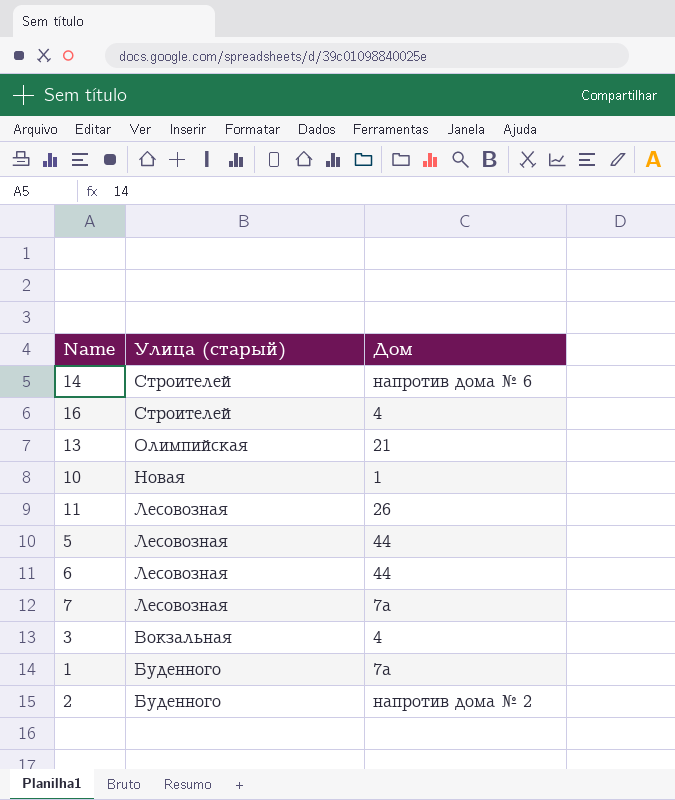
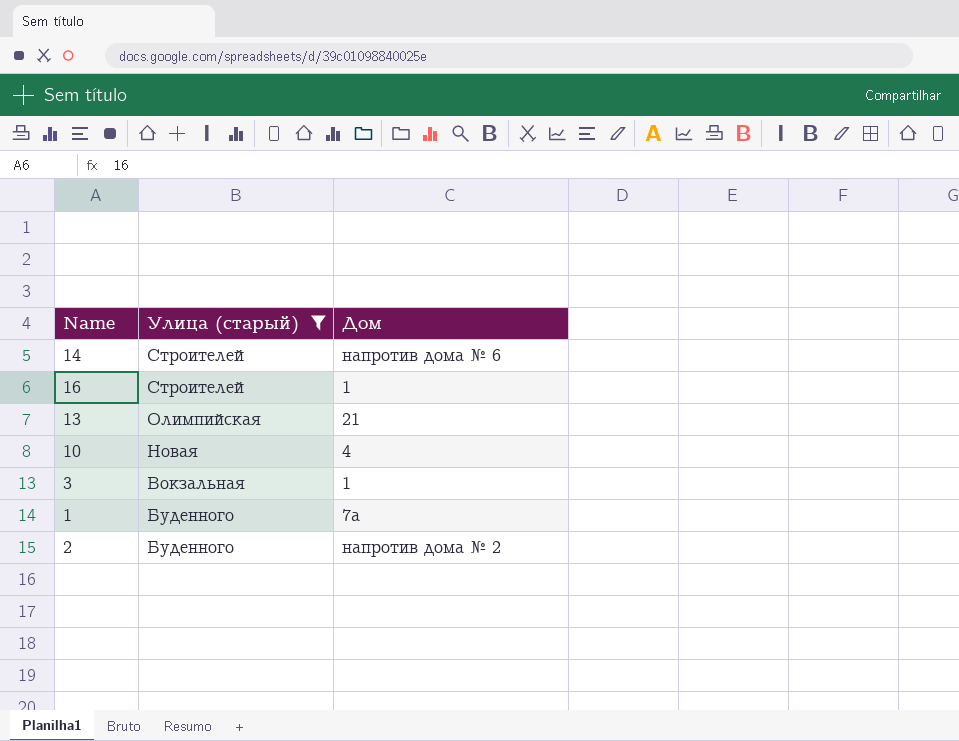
filter: none -> Улица (старый) != Лесовозная
16 | Дом: 4 -> 1
10 | Дом: 1 -> 4
3 | Дом: 4 -> 1

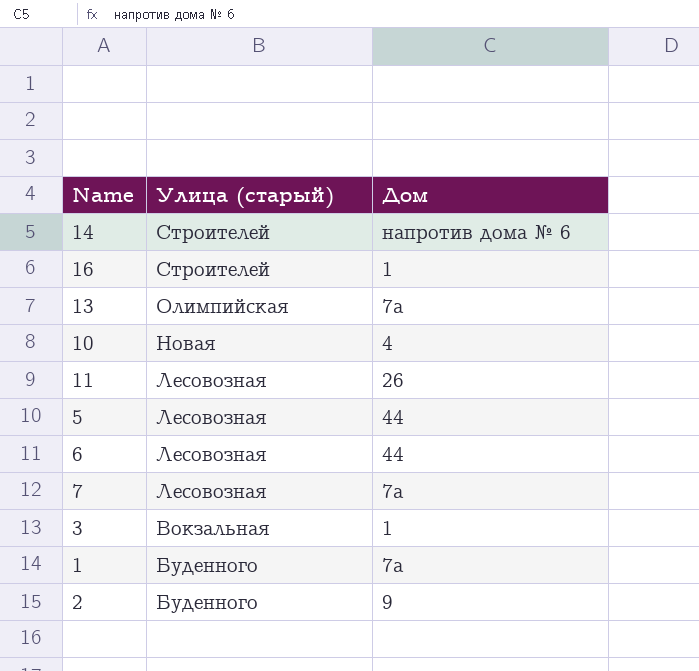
filter: Улица (старый) != Лесовозная -> none
13 | Дом: 21 -> 7а
2 | Дом: напротив дома № 2 -> 9

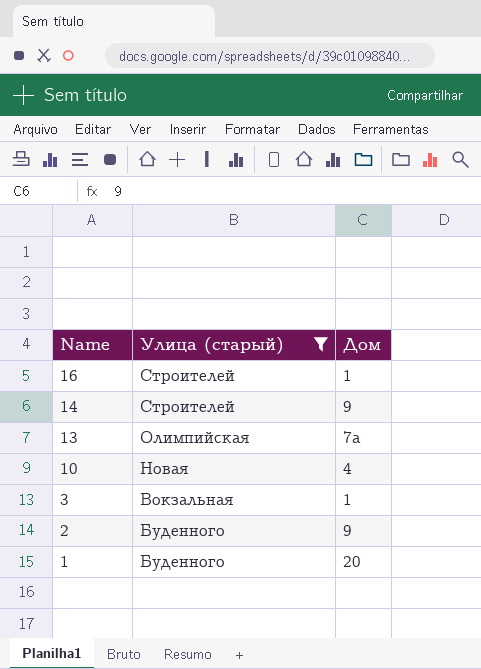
filter: none -> Улица (старый) != Лесовозная
row order: Улица (старый) descending -> Name descending
14 | Дом: напротив дома № 6 -> 9
1 | Дом: 7а -> 20

